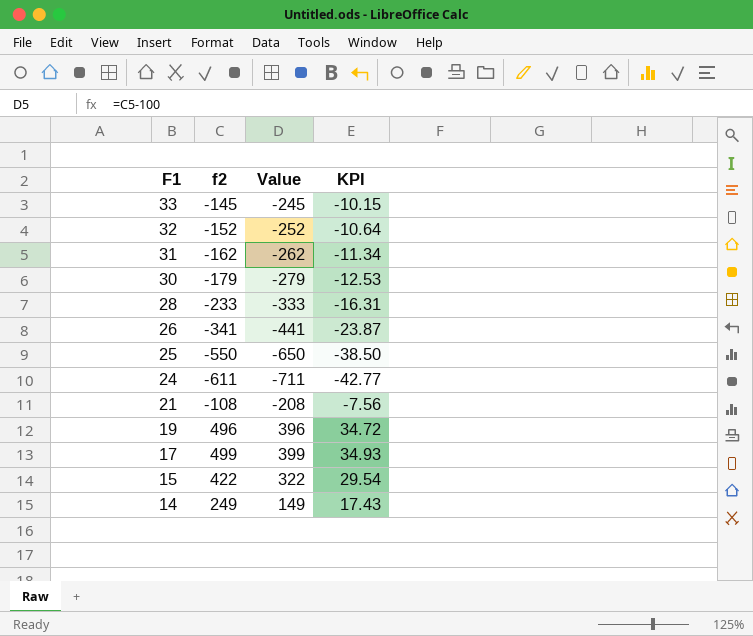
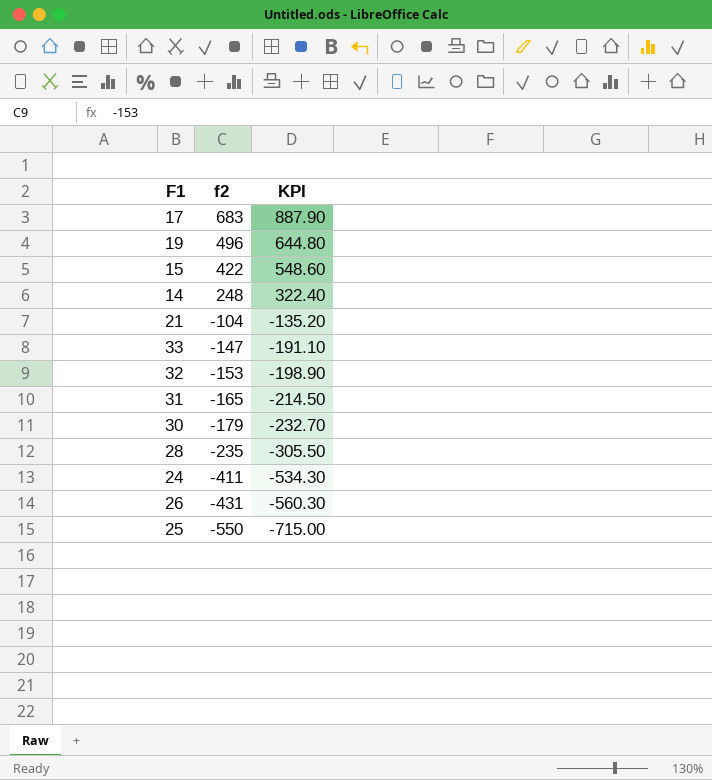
row order: F1 descending -> f2 descending
column Value | formula: [f2] - 100 -> none
column KPI | formula: [f2] * 0.07 -> [f2] * 1.3
17 | f2: 499 -> 683
14 | f2: 249 -> 248
21 | f2: -108 -> -104
33 | f2: -145 -> -147
32 | f2: -152 -> -153
31 | f2: -162 -> -165
28 | f2: -233 -> -235
24 | f2: -611 -> -411
26 | f2: -341 -> -431

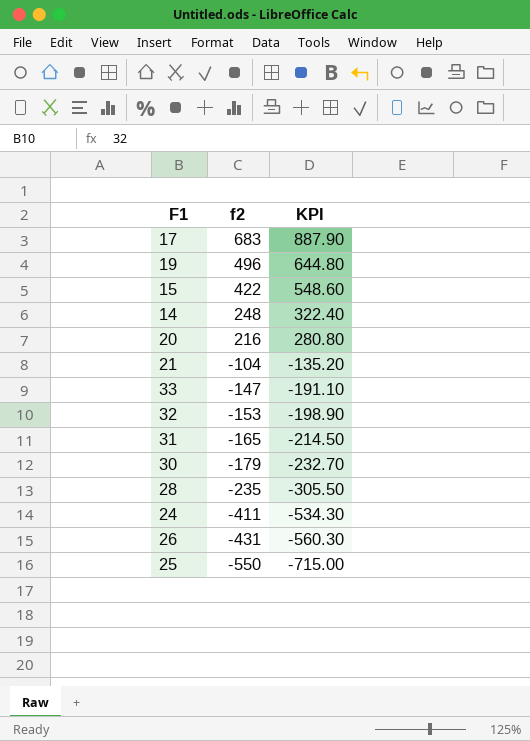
row 20: none -> 216 | 280.80

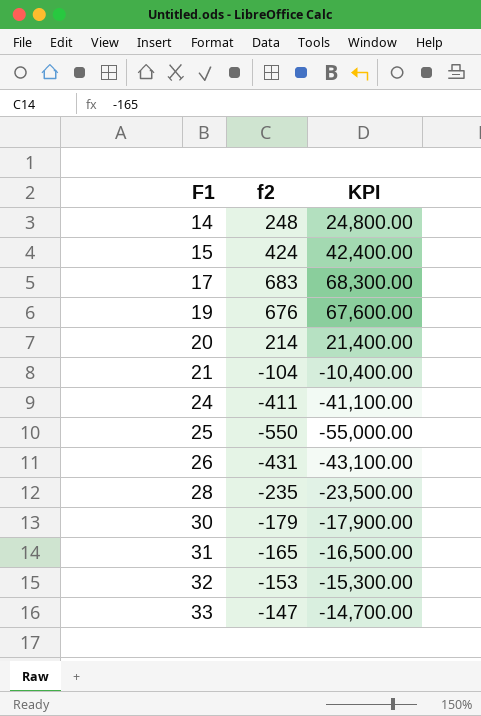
row order: f2 descending -> F1 ascending
column KPI | formula: [f2] * 1.3 -> [f2] * 100
15 | f2: 422 -> 424
19 | f2: 496 -> 676
20 | f2: 216 -> 214

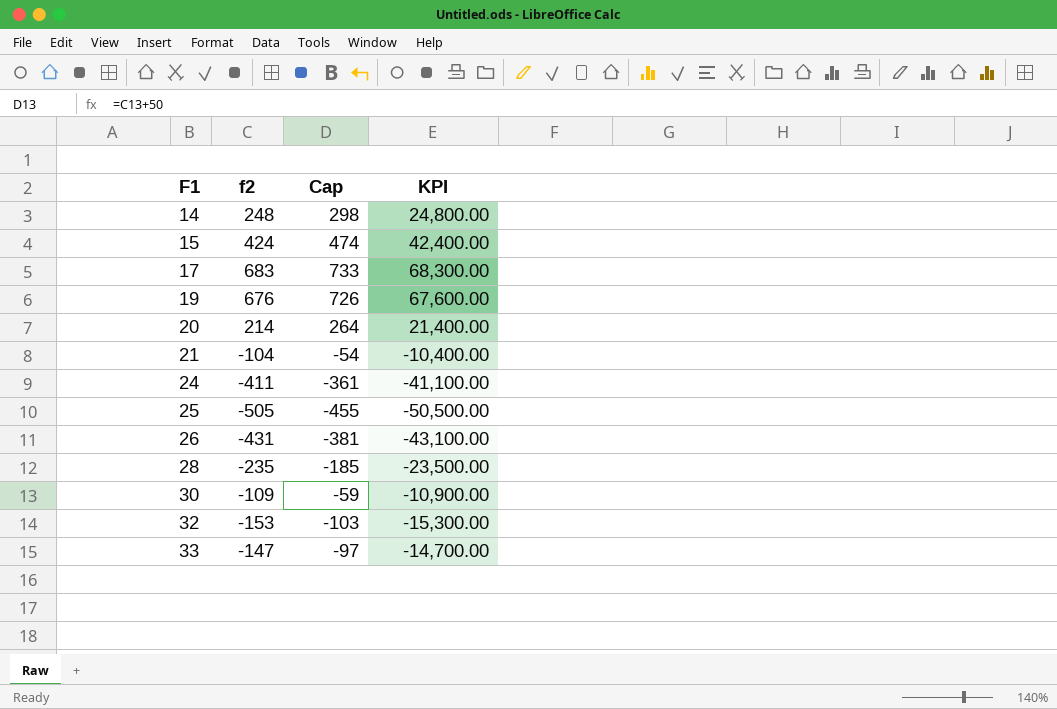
column Cap | formula: none -> [f2] + 50
row 31: -165 | -16,500.00 -> none
25 | f2: -550 -> -505
25 | KPI: -55,000.00 -> -50,500.00
30 | f2: -179 -> -109
30 | KPI: -17,900.00 -> -10,900.00

